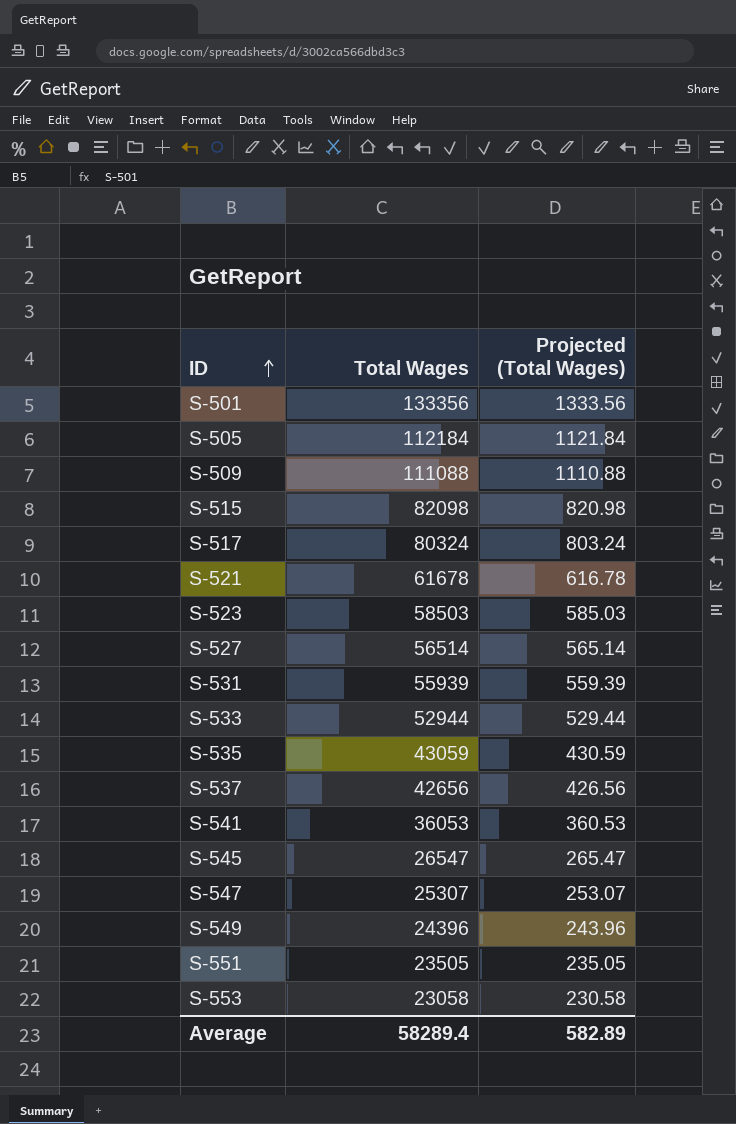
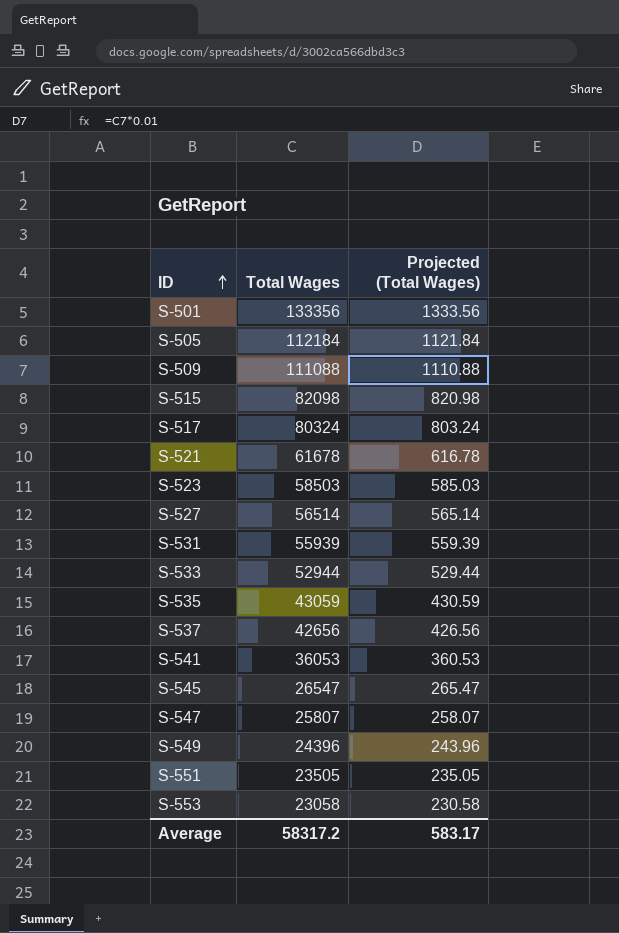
S-547 | Total Wages: 25307 -> 25807
S-547 | Projected (Total Wages): 253.07 -> 258.07
Average | Total Wages: 58289.4 -> 58317.2
Average | Projected (Total Wages): 582.89 -> 583.17

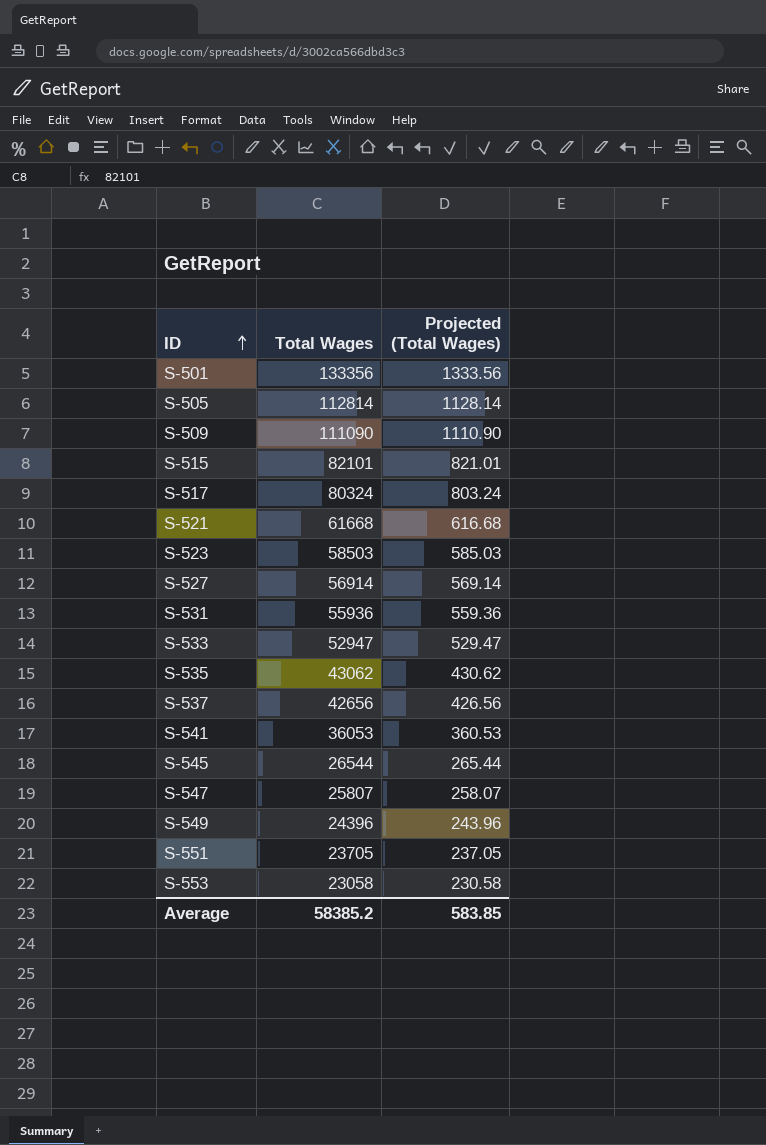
S-505 | Total Wages: 112184 -> 112814
S-505 | Projected (Total Wages): 1121.84 -> 1128.14
S-509 | Total Wages: 111088 -> 111090
S-509 | Projected (Total Wages): 1110.88 -> 1110.90
S-515 | Total Wages: 82098 -> 82101
S-515 | Projected (Total Wages): 820.98 -> 821.01
S-521 | Total Wages: 61678 -> 61668
S-521 | Projected (Total Wages): 616.78 -> 616.68
S-527 | Total Wages: 56514 -> 56914
S-527 | Projected (Total Wages): 565.14 -> 569.14
S-531 | Total Wages: 55939 -> 55936
S-531 | Projected (Total Wages): 559.39 -> 559.36
S-533 | Total Wages: 52944 -> 52947
S-533 | Projected (Total Wages): 529.44 -> 529.47
S-535 | Total Wages: 43059 -> 43062
S-535 | Projected (Total Wages): 430.59 -> 430.62
S-545 | Total Wages: 26547 -> 26544
S-545 | Projected (Total Wages): 265.47 -> 265.44
S-551 | Total Wages: 23505 -> 23705
S-551 | Projected (Total Wages): 235.05 -> 237.05
Average | Total Wages: 58317.2 -> 58385.2
Average | Projected (Total Wages): 583.17 -> 583.85

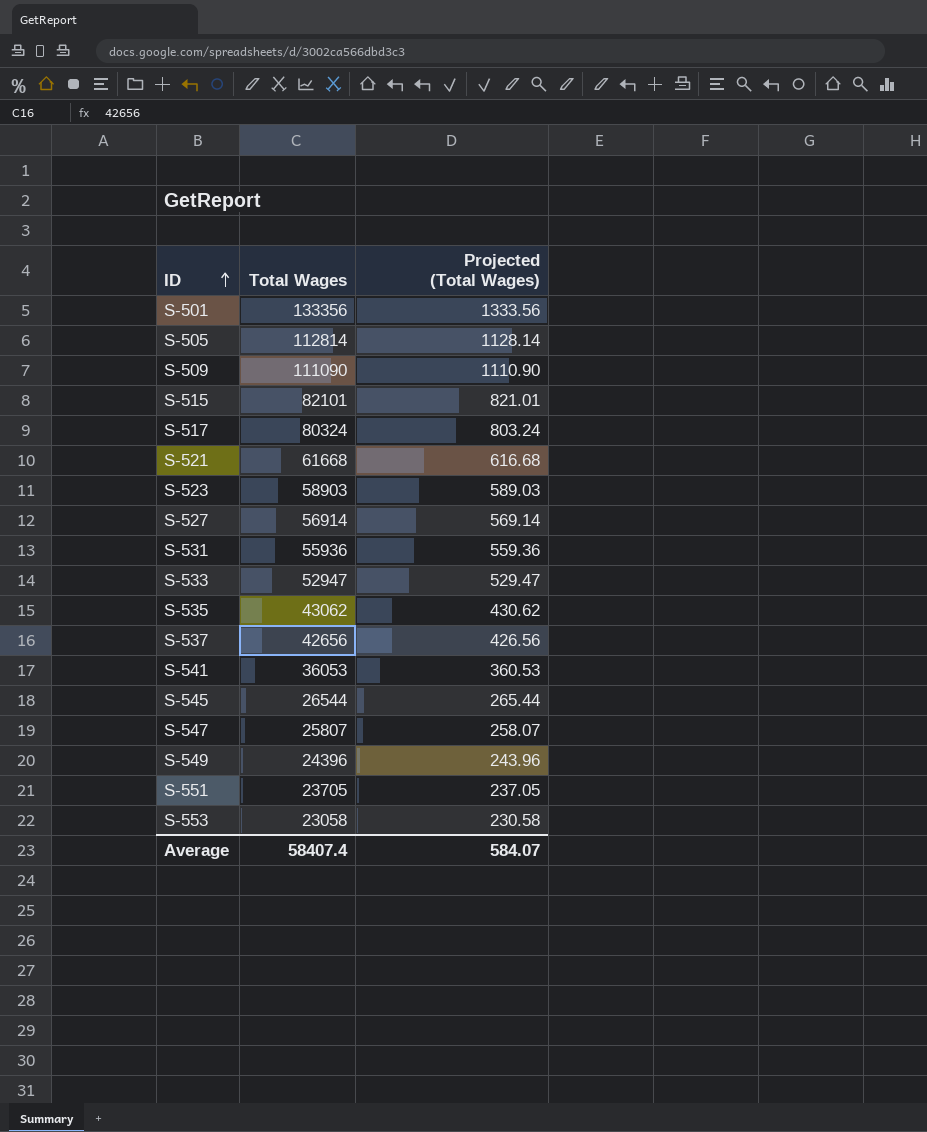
S-523 | Total Wages: 58503 -> 58903
S-523 | Projected (Total Wages): 585.03 -> 589.03
Average | Total Wages: 58385.2 -> 58407.4
Average | Projected (Total Wages): 583.85 -> 584.07

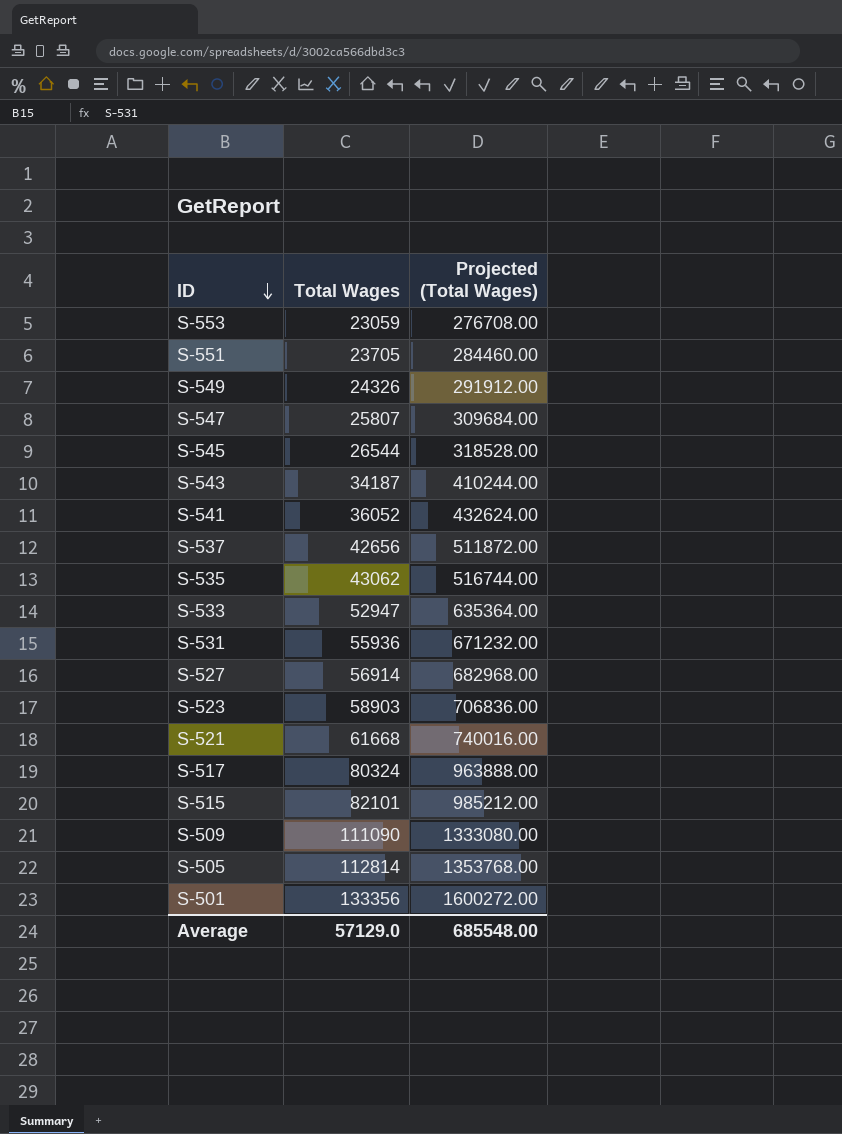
row order: ID ascending -> ID descending
column Projected (Total Wages) | formula: [Total Wages] * 0.01 -> [Total Wages] * 12
S-553 | Total Wages: 23058 -> 23059
S-549 | Total Wages: 24396 -> 24326
row S-543: none -> 34187 | 410244.00
S-541 | Total Wages: 36053 -> 36052
Average | Total Wages: 58407.4 -> 57129.0
Average | Projected (Total Wages): 584.07 -> 685548.00

